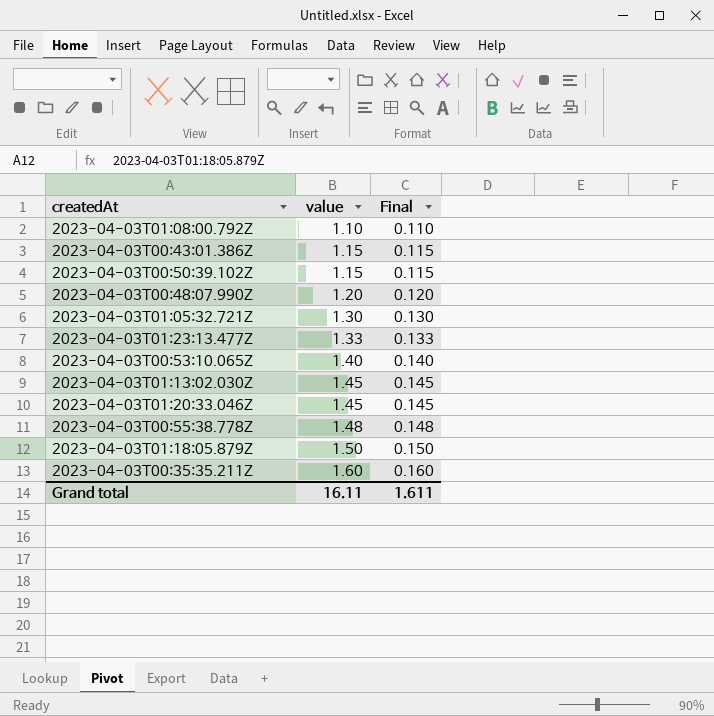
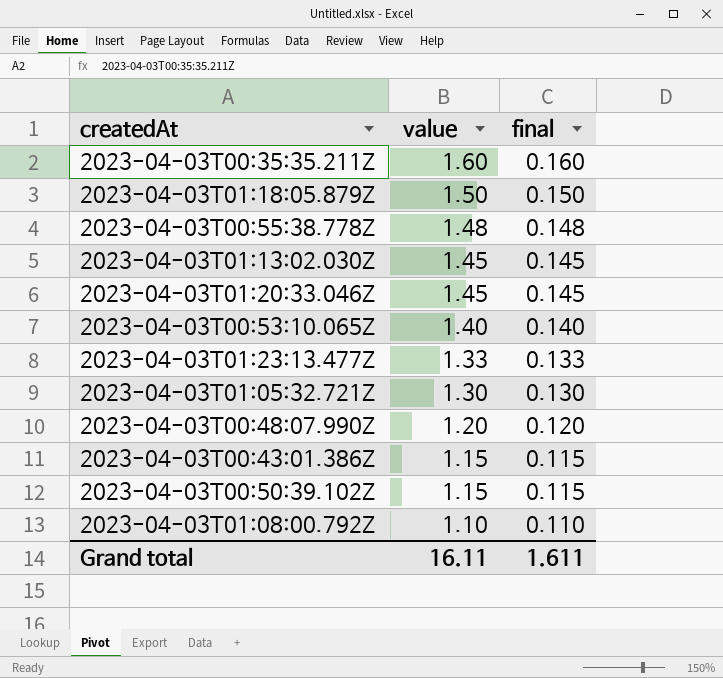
row order: value ascending -> value descending
column name: Final -> final

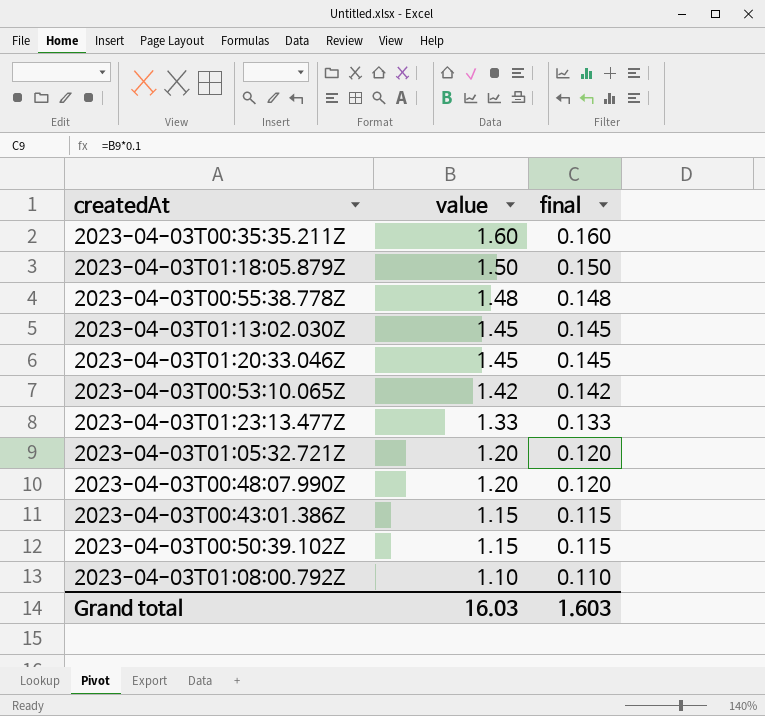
2023-04-03T00:53:10.065Z | value: 1.40 -> 1.42
2023-04-03T00:53:10.065Z | final: 0.140 -> 0.142
2023-04-03T01:05:32.721Z | value: 1.30 -> 1.20
2023-04-03T01:05:32.721Z | final: 0.130 -> 0.120
Grand total | value: 16.11 -> 16.03
Grand total | final: 1.611 -> 1.603

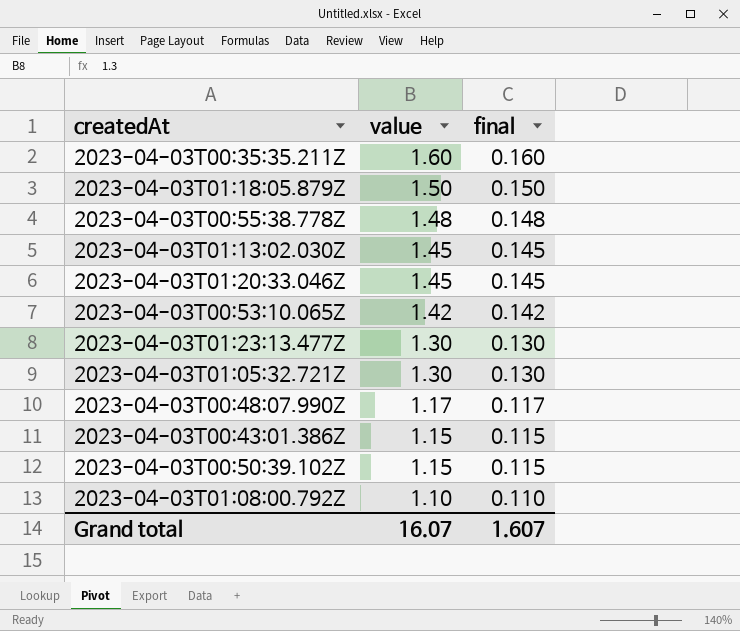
2023-04-03T01:23:13.477Z | value: 1.33 -> 1.30
2023-04-03T01:23:13.477Z | final: 0.133 -> 0.130
2023-04-03T01:05:32.721Z | value: 1.20 -> 1.30
2023-04-03T01:05:32.721Z | final: 0.120 -> 0.130
2023-04-03T00:48:07.990Z | value: 1.20 -> 1.17
2023-04-03T00:48:07.990Z | final: 0.120 -> 0.117
Grand total | value: 16.03 -> 16.07
Grand total | final: 1.603 -> 1.607

